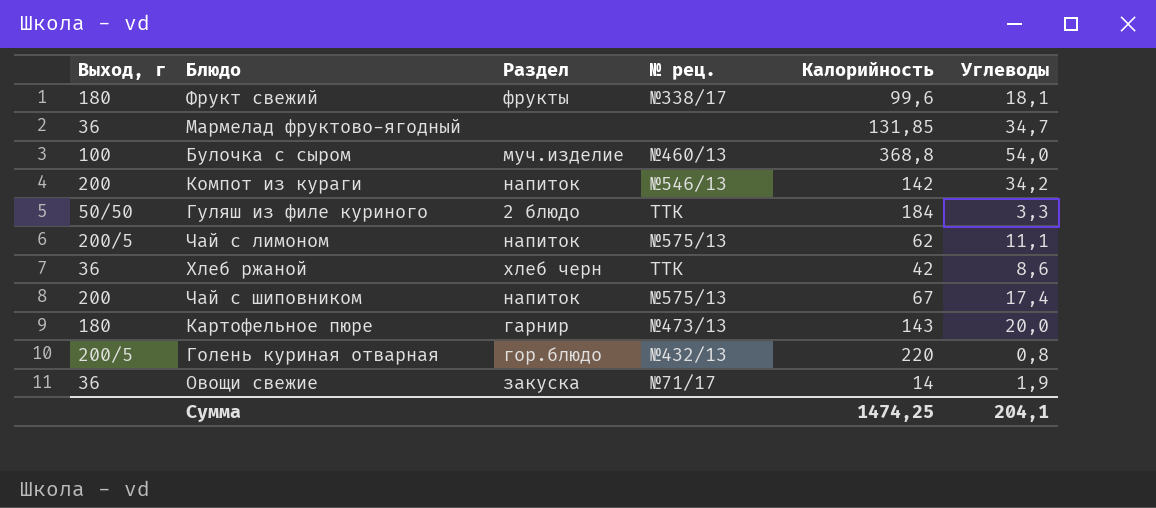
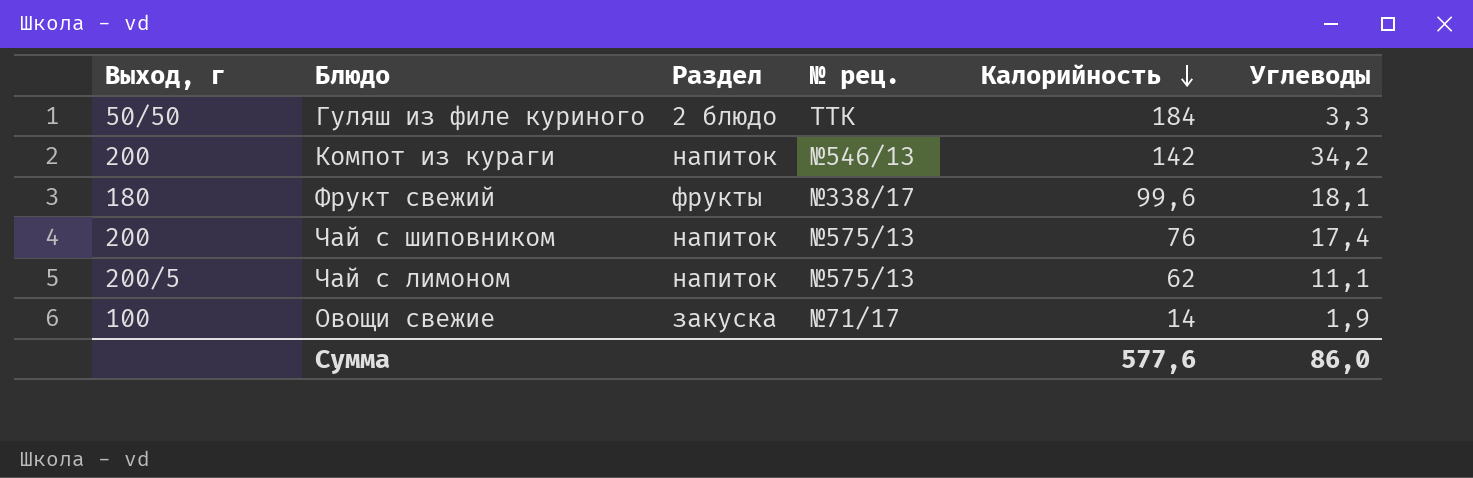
row order: none -> Калорийность descending
row Мармелад фруктово-ягодный: 36 | none | none | 131,85 | 34,7 -> none
row Булочка с сыром: 100 | муч.изделие | №460/13 | 368,8 | 54,0 -> none
row Хлеб ржаной: 36 | хлеб черн | ТТК | 42 | 8,6 -> none
row Картофельное пюре: 180 | гарнир | №473/13 | 143 | 20,0 -> none
row Голень куриная отварная: 200/5 | гор.блюдо | №432/13 | 220 | 0,8 -> none
Чай с шиповником | Калорийность: 67 -> 76
Овощи свежие | Выход, г: 36 -> 100
Сумма | Калорийность: 1474,25 -> 577,6
Сумма | Углеводы: 204,1 -> 86,0

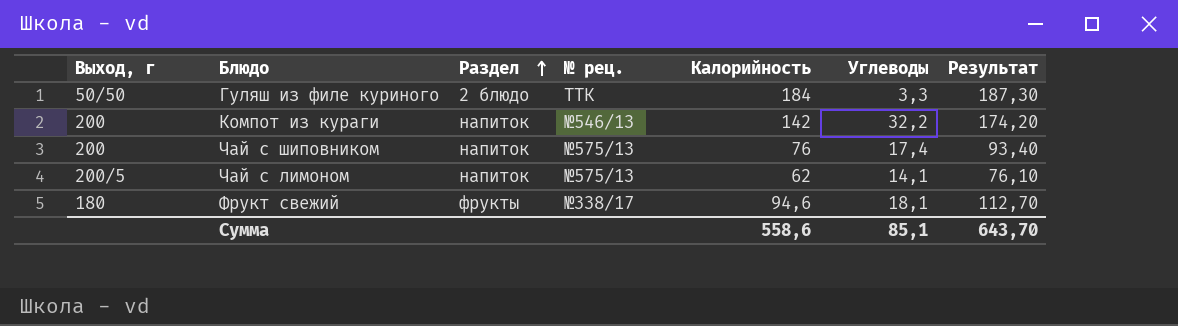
row order: Калорийность descending -> Раздел ascending
column Результат | formula: none -> [Калорийность] + [Углеводы]
row Овощи свежие: 100 | закуска | №71/17 | 14 | 1,9 -> none
Компот из кураги | Углеводы: 34,2 -> 32,2
Чай с лимоном | Углеводы: 11,1 -> 14,1
Фрукт свежий | Калорийность: 99,6 -> 94,6
Сумма | Калорийность: 577,6 -> 558,6
Сумма | Углеводы: 86,0 -> 85,1

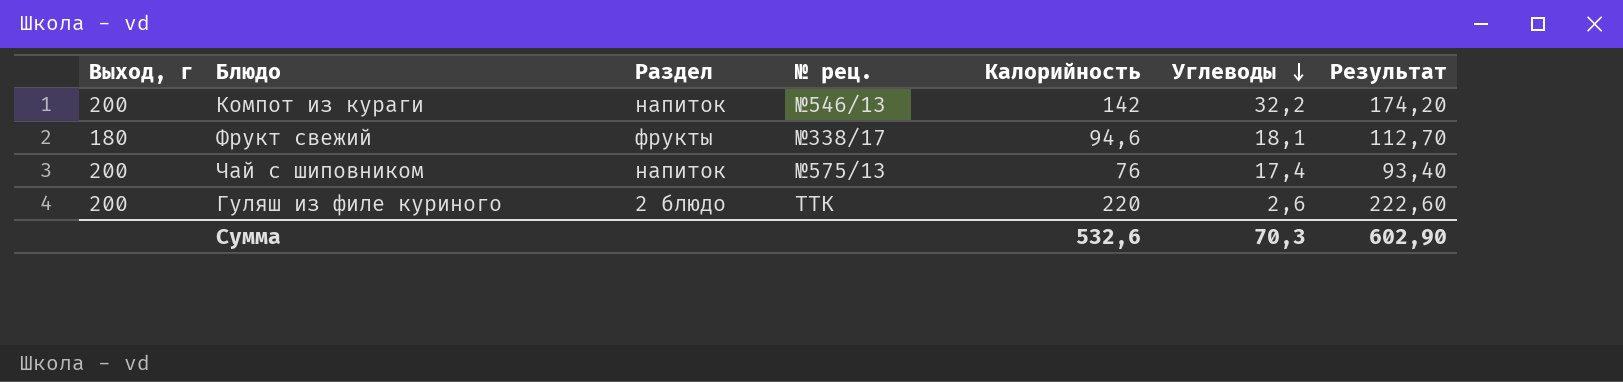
row order: Раздел ascending -> Углеводы descending
row Чай с лимоном: 200/5 | напиток | №575/13 | 62 | 14,1 | 76,10 -> none
Гуляш из филе куриного | Выход, г: 50/50 -> 200
Гуляш из филе куриного | Калорийность: 184 -> 220
Гуляш из филе куриного | Углеводы: 3,3 -> 2,6
Гуляш из филе куриного | Результат: 187,30 -> 222,60
Сумма | Калорийность: 558,6 -> 532,6
Сумма | Углеводы: 85,1 -> 70,3
Сумма | Результат: 643,70 -> 602,90

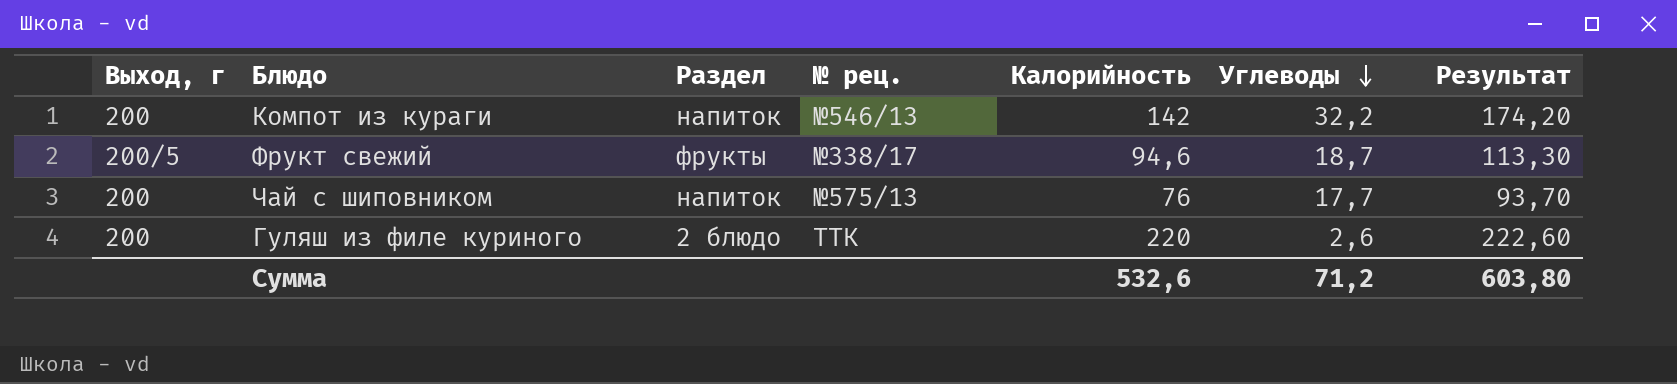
Фрукт свежий | Выход, г: 180 -> 200/5
Фрукт свежий | Углеводы: 18,1 -> 18,7
Фрукт свежий | Результат: 112,70 -> 113,30
Чай с шиповником | Углеводы: 17,4 -> 17,7
Чай с шиповником | Результат: 93,40 -> 93,70
Сумма | Углеводы: 70,3 -> 71,2
Сумма | Результат: 602,90 -> 603,80

